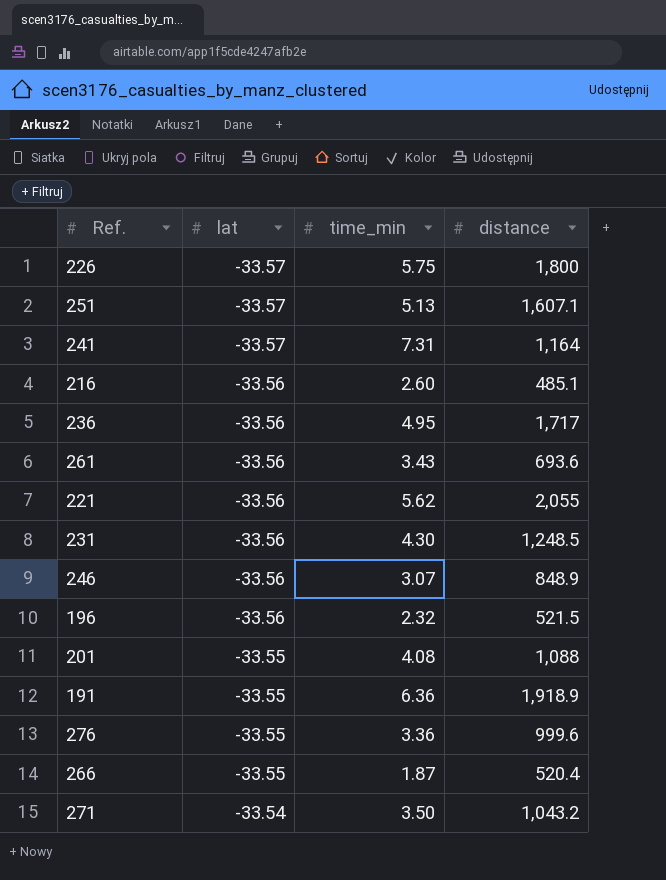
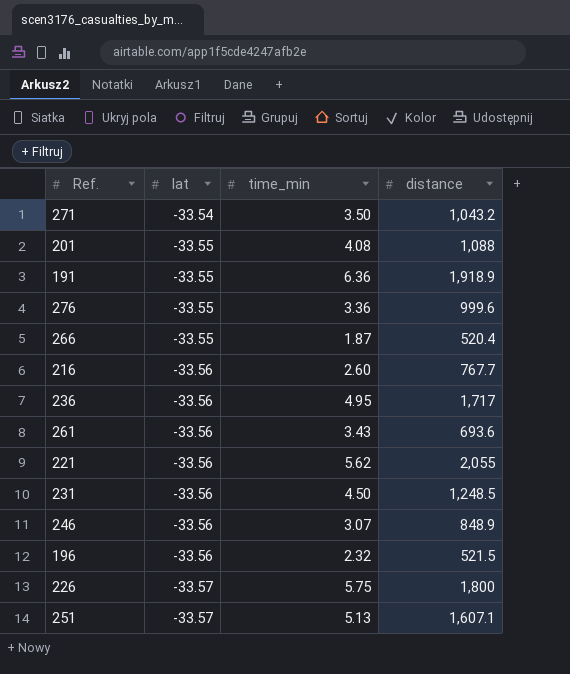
row order: lat ascending -> lat descending
row 241: -33.57 | 7.31 | 1,164 -> none
216 | distance: 485.1 -> 767.7
231 | time_min: 4.30 -> 4.50

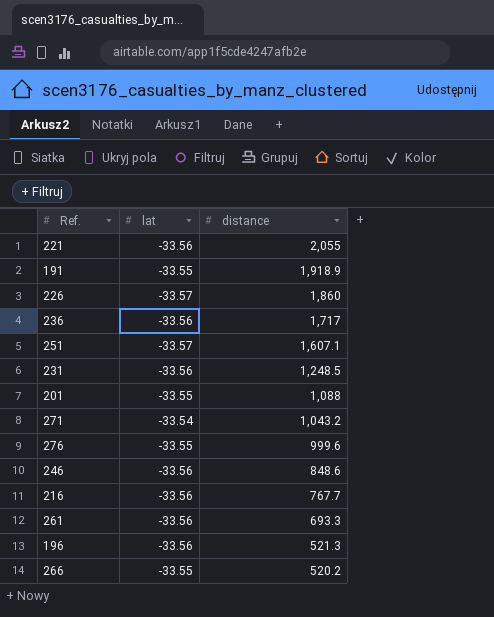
row order: lat descending -> distance descending
column time_min | position: 3 -> none
226 | distance: 1,800 -> 1,860
246 | distance: 848.9 -> 848.6
261 | distance: 693.6 -> 693.3
196 | distance: 521.5 -> 521.3
266 | distance: 520.4 -> 520.2

